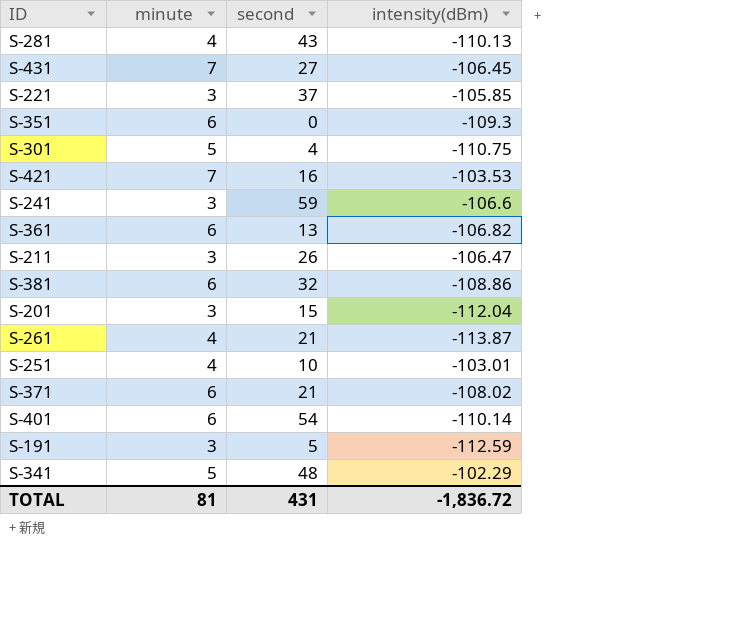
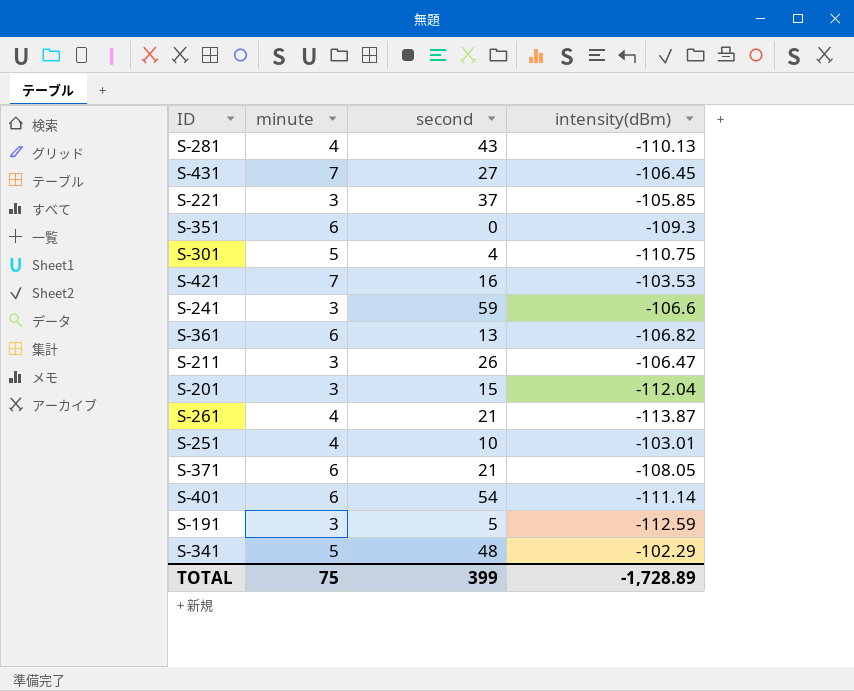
row S-381: 6 | 32 | -108.86 -> none
S-371 | intensity(dBm): -108.02 -> -108.05
S-401 | intensity(dBm): -110.14 -> -111.14
TOTAL | minute: 81 -> 75
TOTAL | second: 431 -> 399
TOTAL | intensity(dBm): -1,836.72 -> -1,728.89

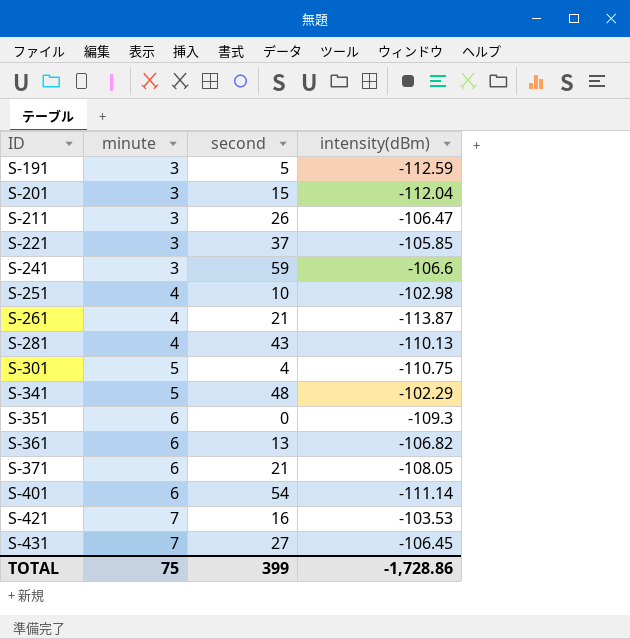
row order: none -> ID ascending
S-251 | intensity(dBm): -103.01 -> -102.98
TOTAL | intensity(dBm): -1,728.89 -> -1,728.86

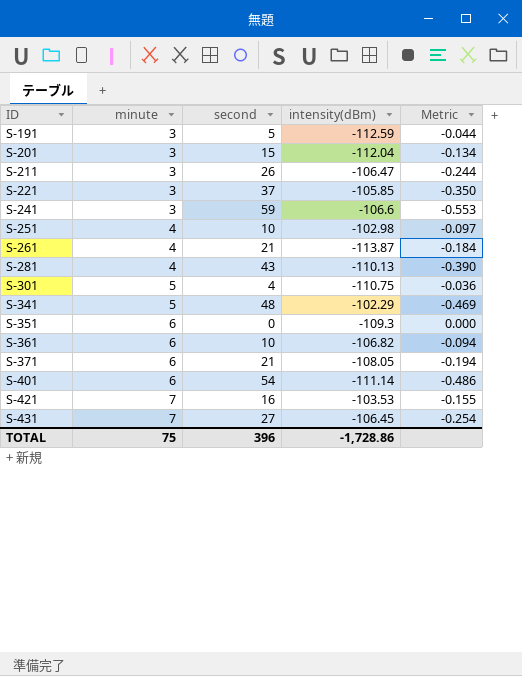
column Metric | formula: none -> [second] / [intensity(dBm)]
S-361 | second: 13 -> 10
TOTAL | second: 399 -> 396

